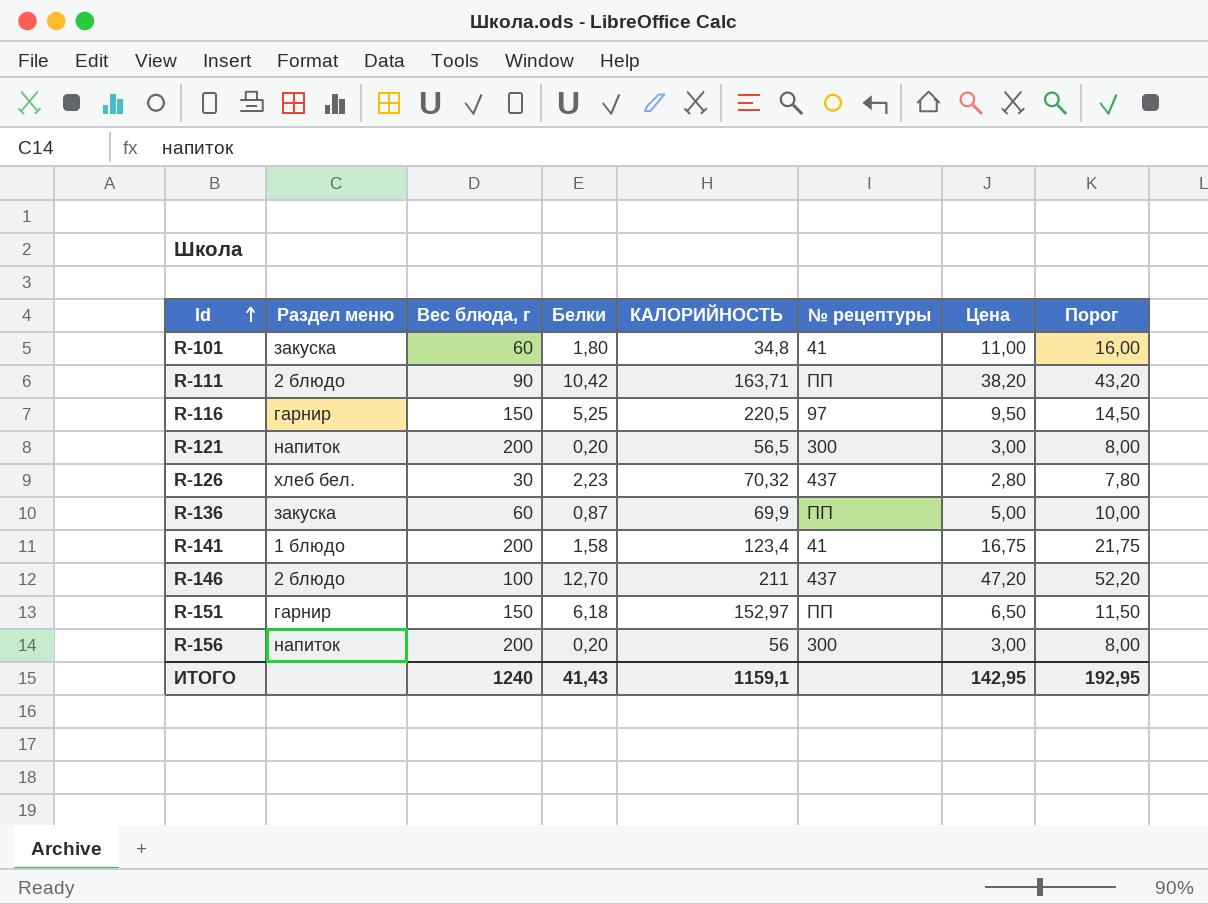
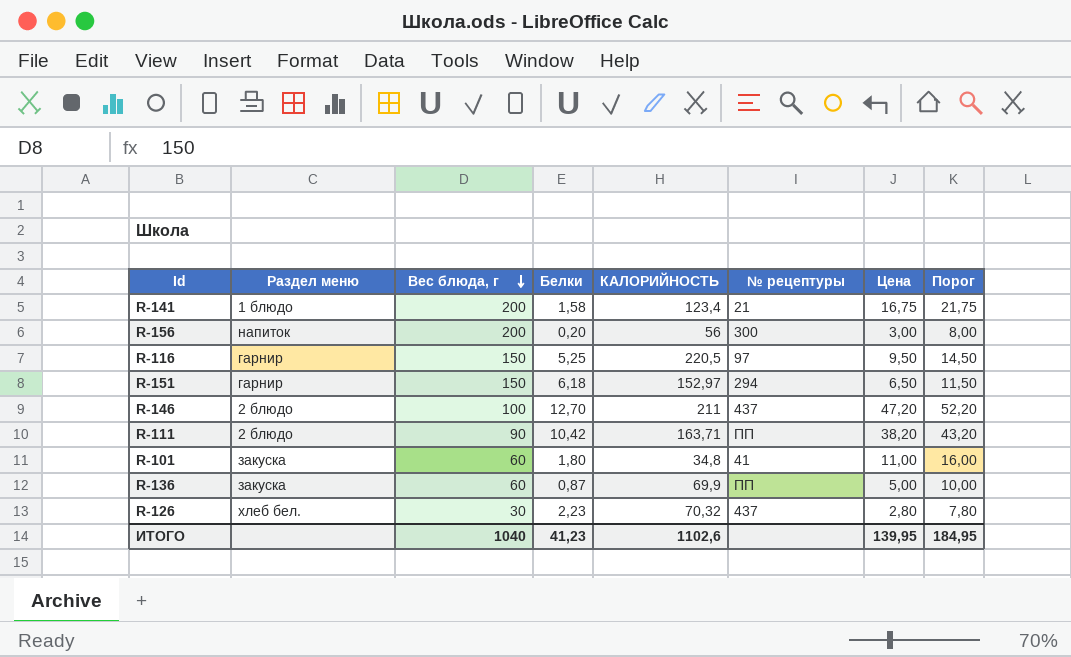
row order: Id ascending -> Вес блюда, г descending
row R-121: напиток | 200 | 0,20 | 56,5 | 300 | 3,00 | 8,00 -> none
R-141 | № рецептуры: 41 -> 21
R-151 | № рецептуры: ПП -> 294
ИТОГО | Вес блюда, г: 1240 -> 1040
ИТОГО | Белки: 41,43 -> 41,23
ИТОГО | КАЛОРИЙНОСТЬ: 1159,1 -> 1102,6
ИТОГО | Цена: 142,95 -> 139,95
ИТОГО | Порог: 192,95 -> 184,95

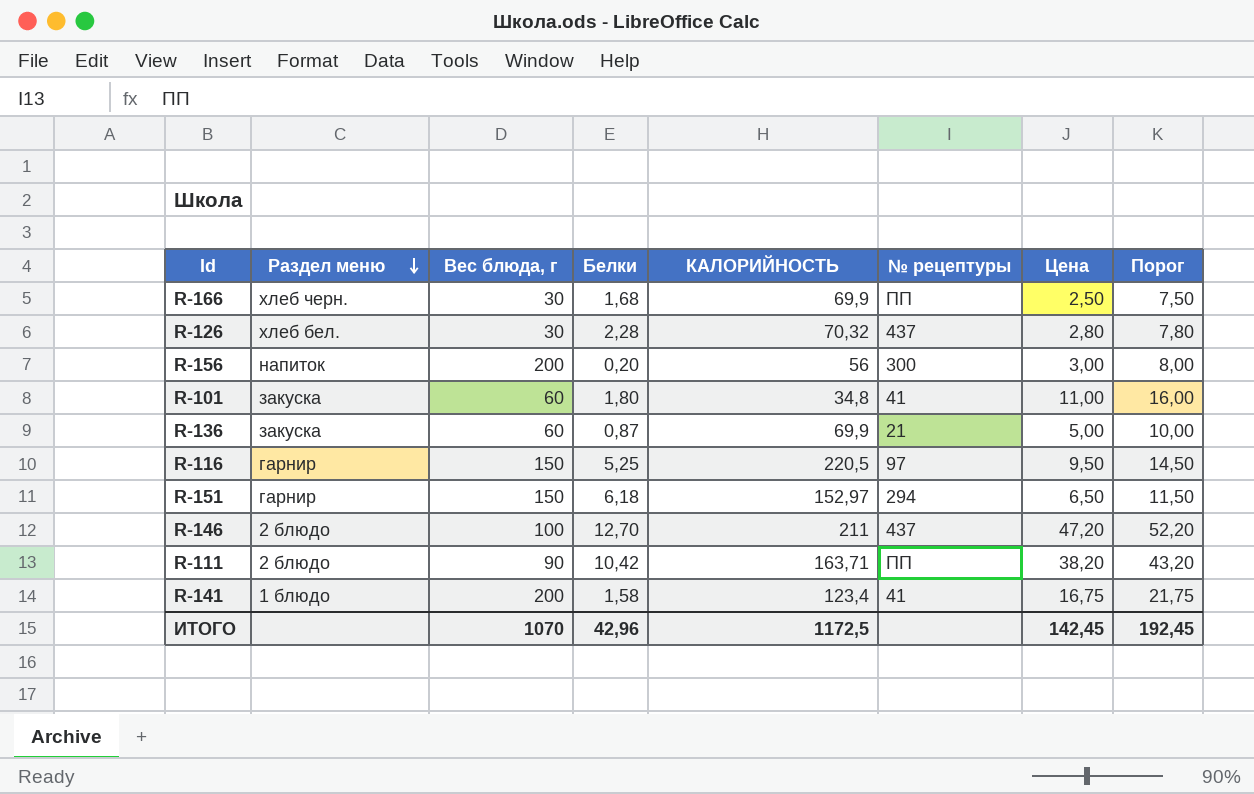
row order: Вес блюда, г descending -> Раздел меню descending
row R-166: none -> хлеб черн. | 30 | 1,68 | 69,9 | ПП | 2,50 | 7,50
R-126 | Белки: 2,23 -> 2,28
R-136 | № рецептуры: ПП -> 21
R-141 | № рецептуры: 21 -> 41
ИТОГО | Вес блюда, г: 1040 -> 1070
ИТОГО | Белки: 41,23 -> 42,96
ИТОГО | КАЛОРИЙНОСТЬ: 1102,6 -> 1172,5
ИТОГО | Цена: 139,95 -> 142,45
ИТОГО | Порог: 184,95 -> 192,45

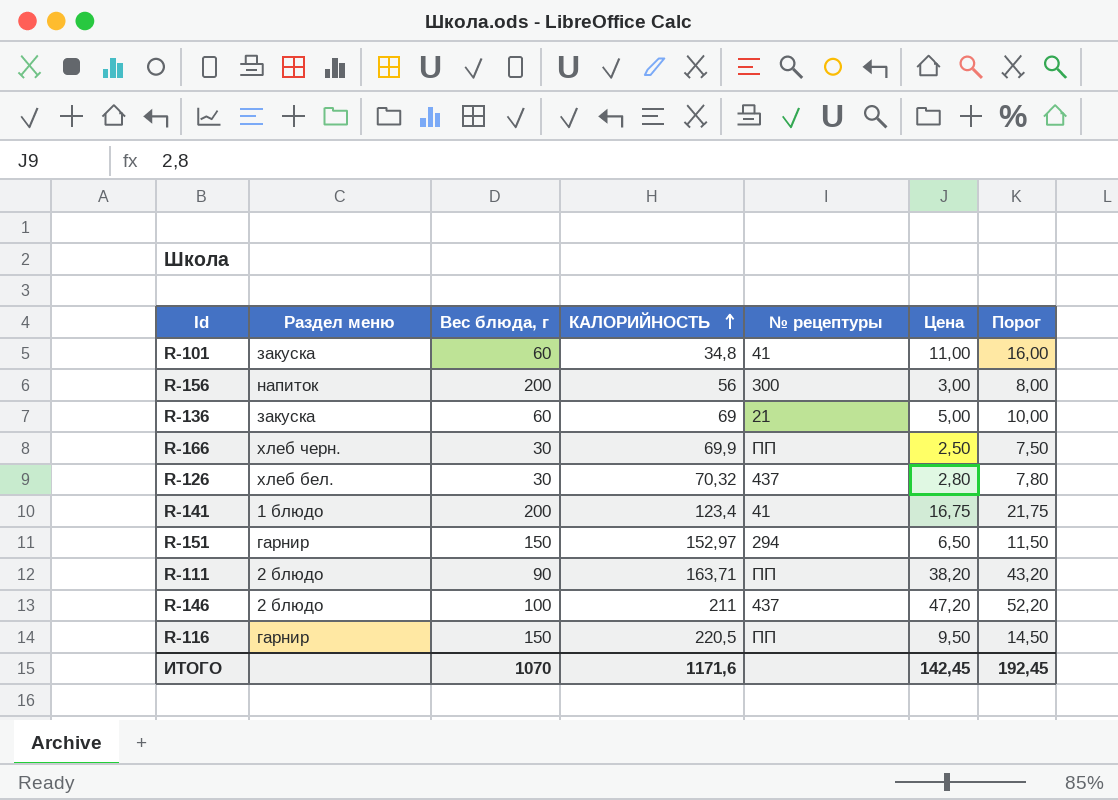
row order: Раздел меню descending -> КАЛОРИЙНОСТЬ ascending
column Белки | position: 4 -> none
R-136 | КАЛОРИЙНОСТЬ: 69,9 -> 69
R-116 | № рецептуры: 97 -> ПП
ИТОГО | КАЛОРИЙНОСТЬ: 1172,5 -> 1171,6

